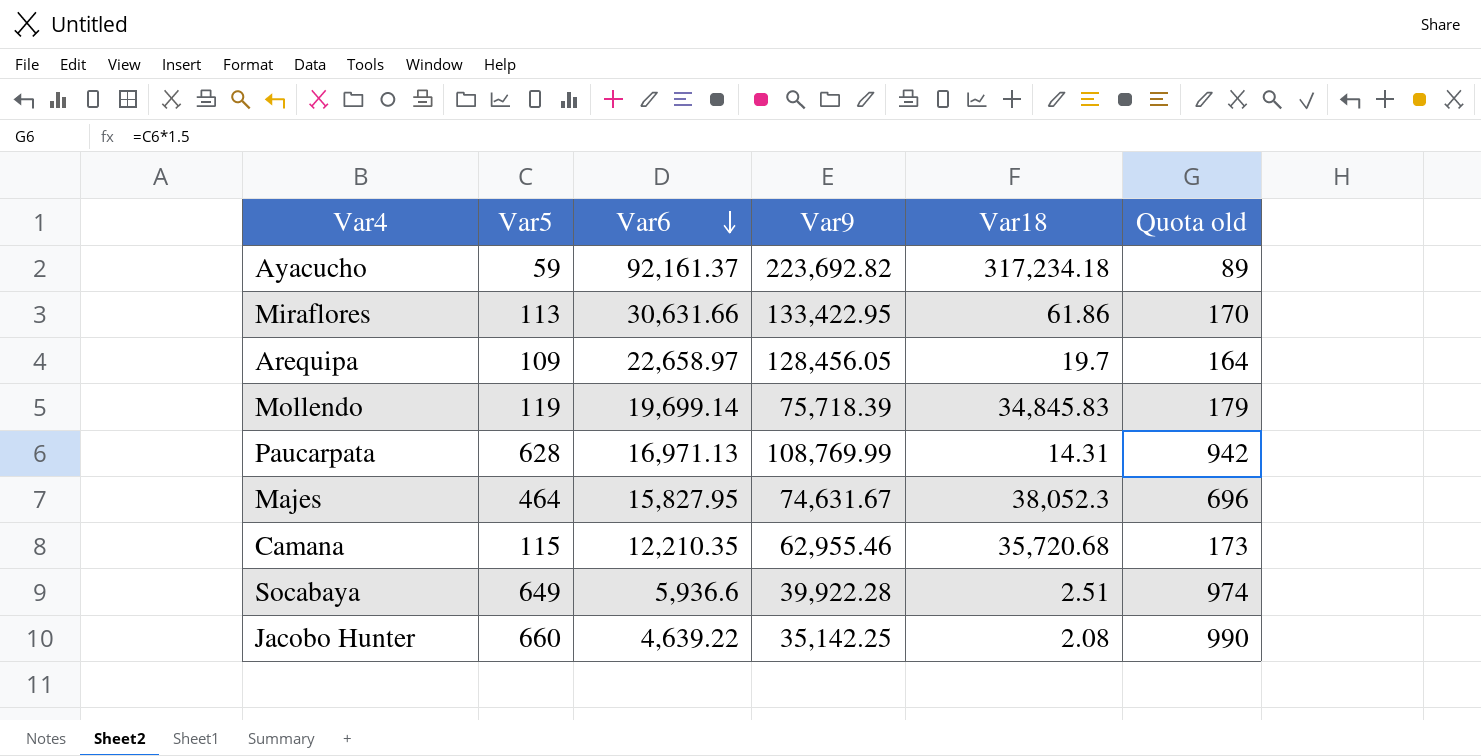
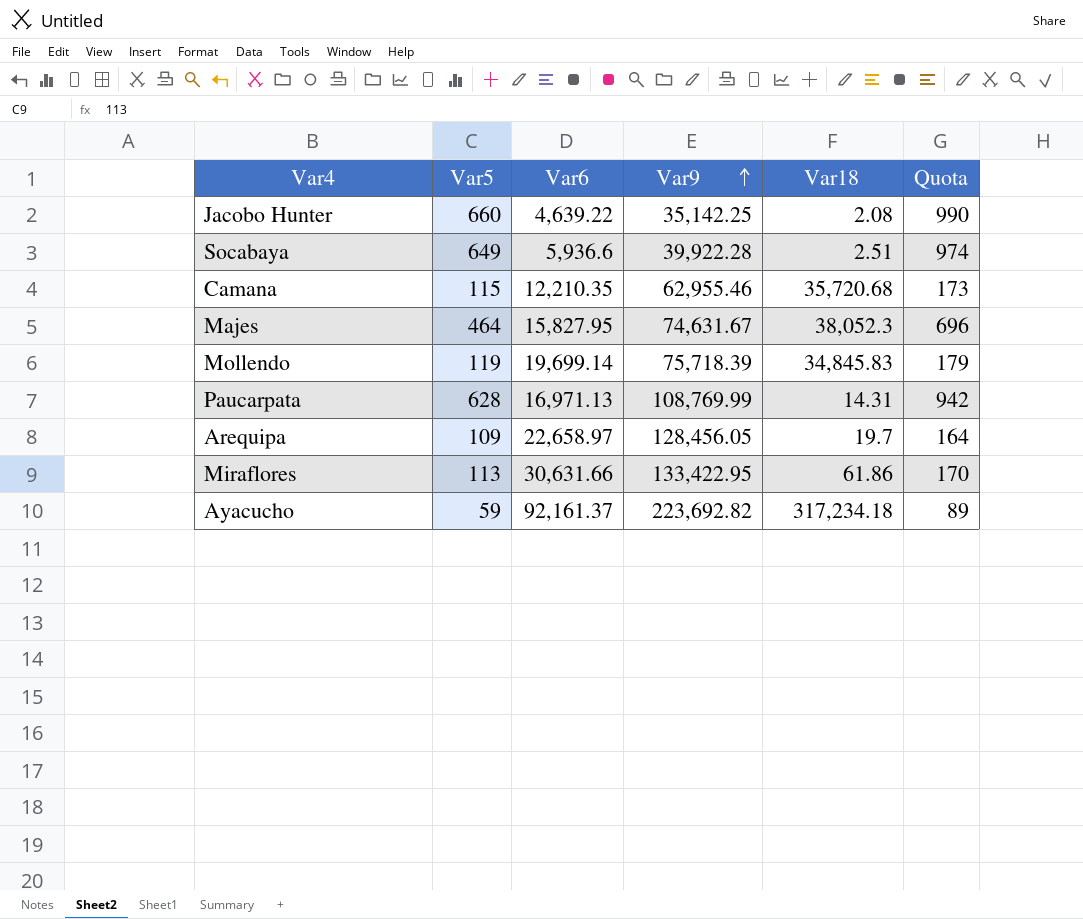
row order: Var6 descending -> Var9 ascending
column name: Quota old -> Quota

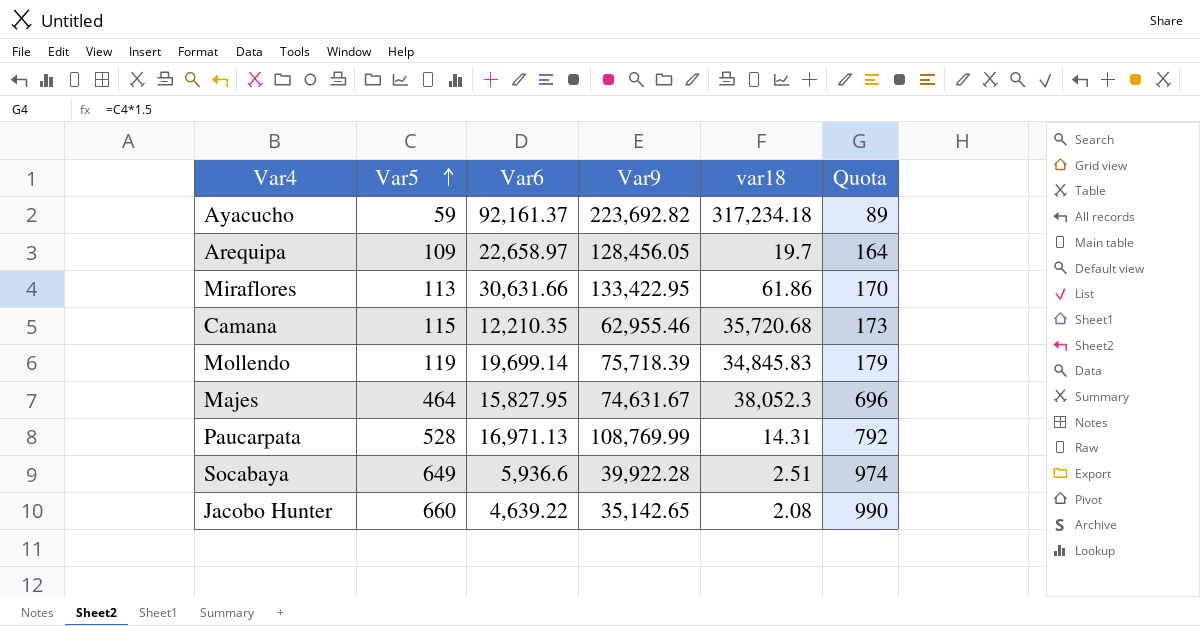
row order: Var9 ascending -> Var5 ascending
column name: Var18 -> var18
Paucarpata | Var5: 628 -> 528
Paucarpata | Quota: 942 -> 792
Jacobo Hunter | Var9: 35,142.25 -> 35,142.65

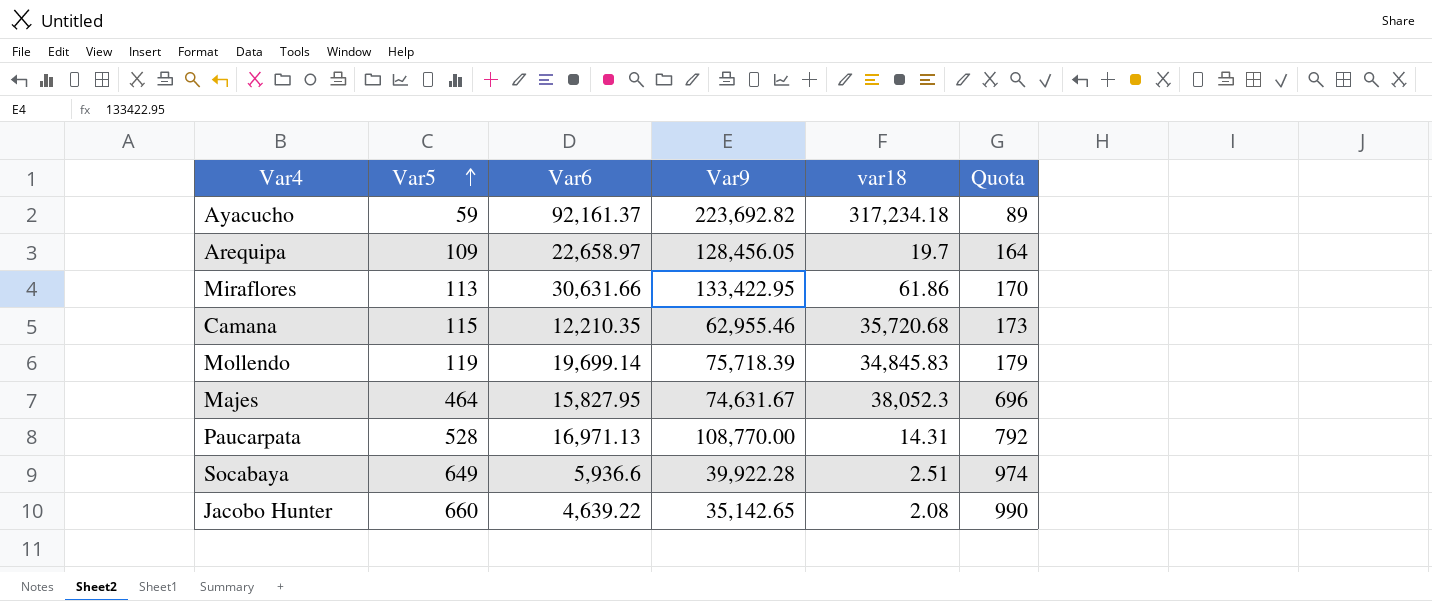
Paucarpata | Var9: 108,769.99 -> 108,770.00

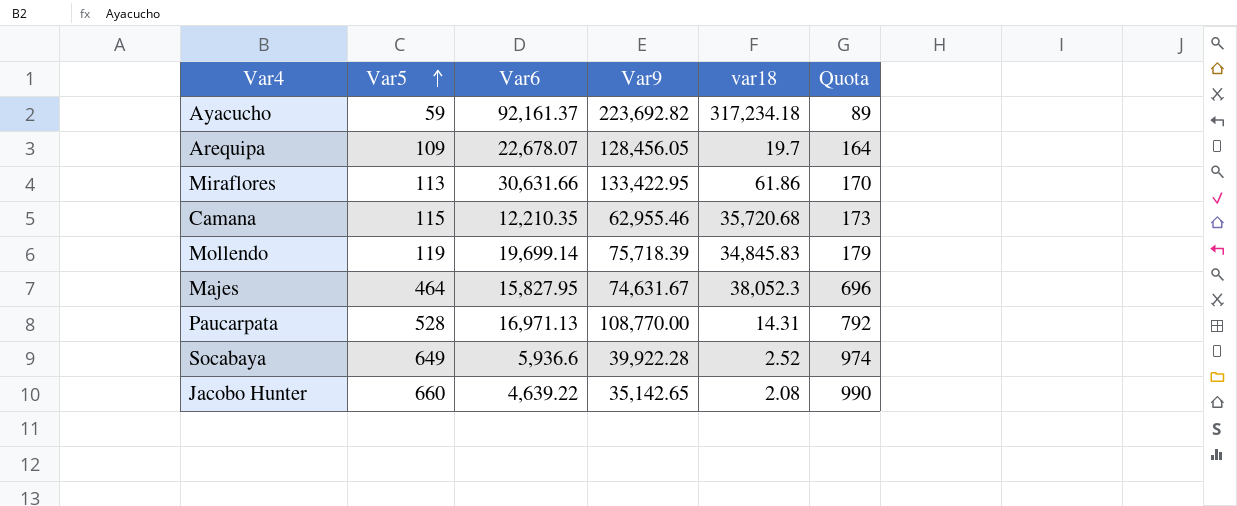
Arequipa | Var6: 22,658.97 -> 22,678.07
Socabaya | var18: 2.51 -> 2.52

